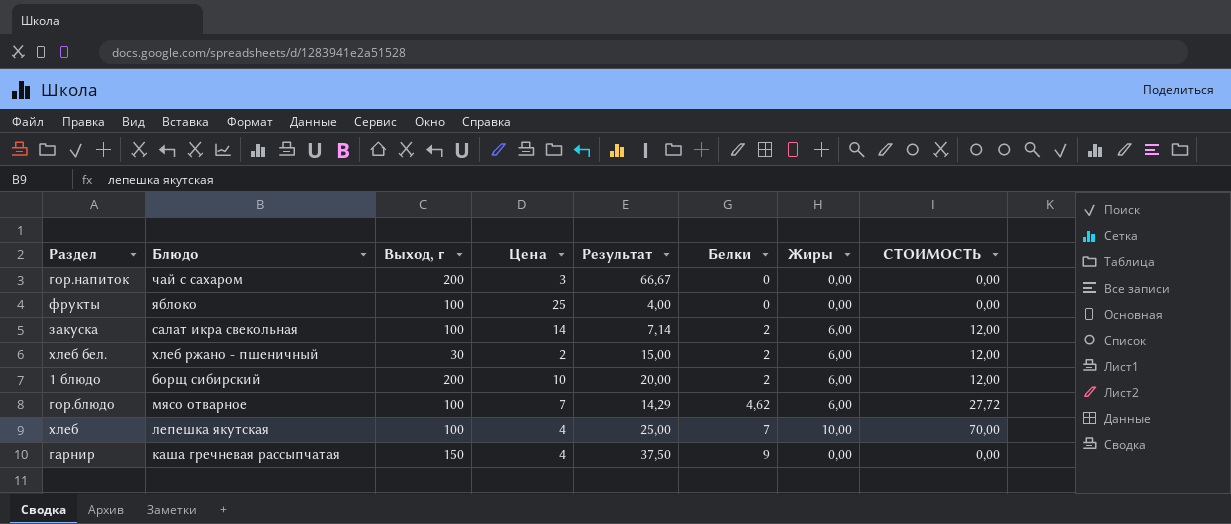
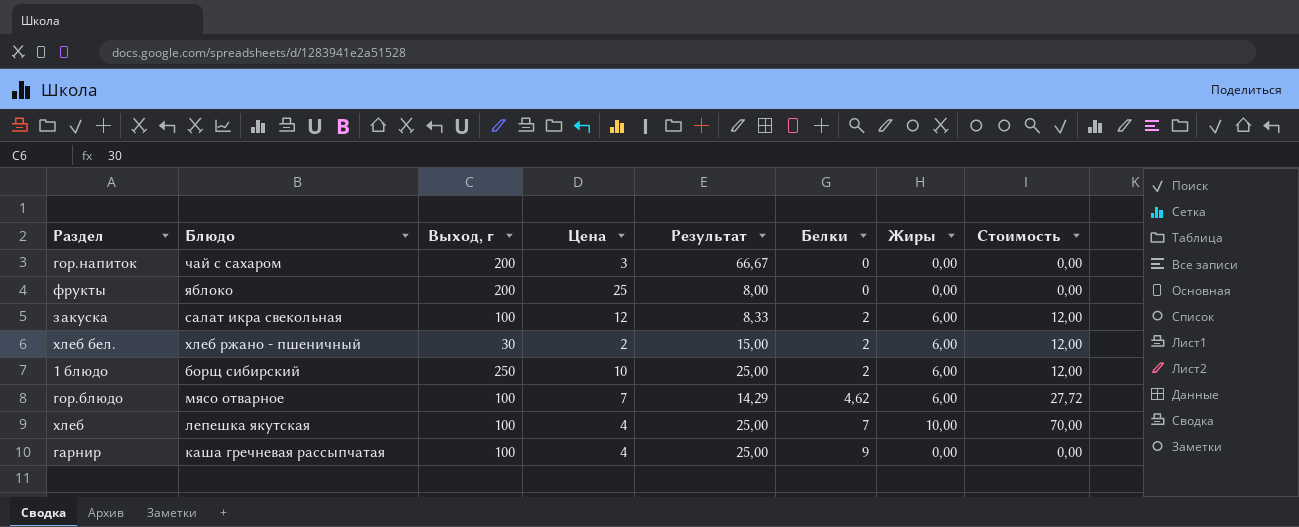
column name: СТОИМОСТЬ -> Стоимость
фрукты | Выход, г: 100 -> 200
фрукты | Результат: 4,00 -> 8,00
закуска | Цена: 14 -> 12
закуска | Результат: 7,14 -> 8,33
1 блюдо | Выход, г: 200 -> 250
1 блюдо | Результат: 20,00 -> 25,00
гарнир | Выход, г: 150 -> 100
гарнир | Результат: 37,50 -> 25,00

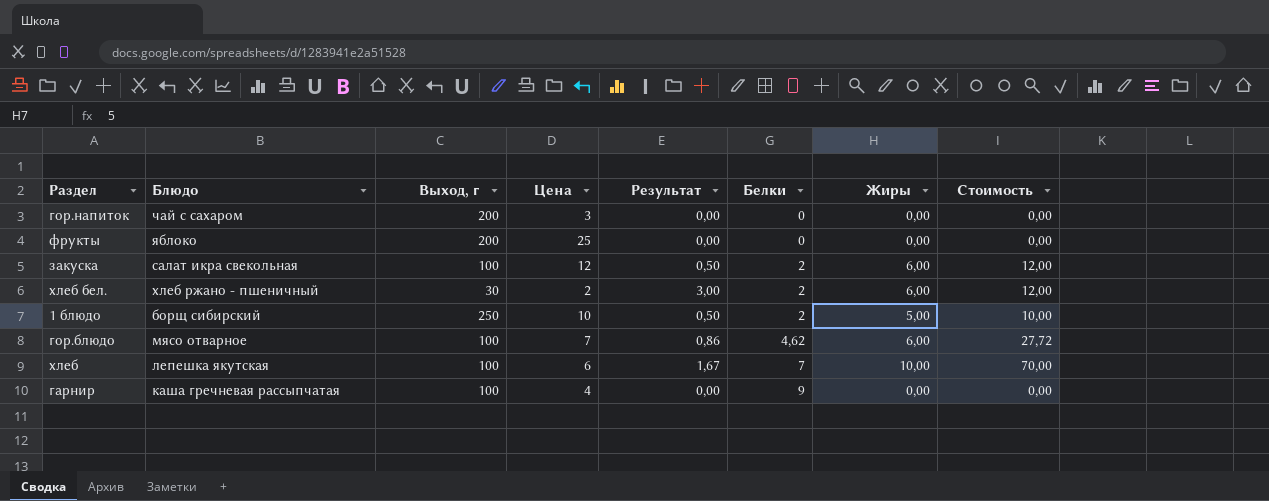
column Результат | formula: [Выход, г] / [Цена] -> [Жиры] / [Цена]
1 блюдо | Жиры: 6,00 -> 5,00
1 блюдо | Стоимость: 12,00 -> 10,00
хлеб | Цена: 4 -> 6

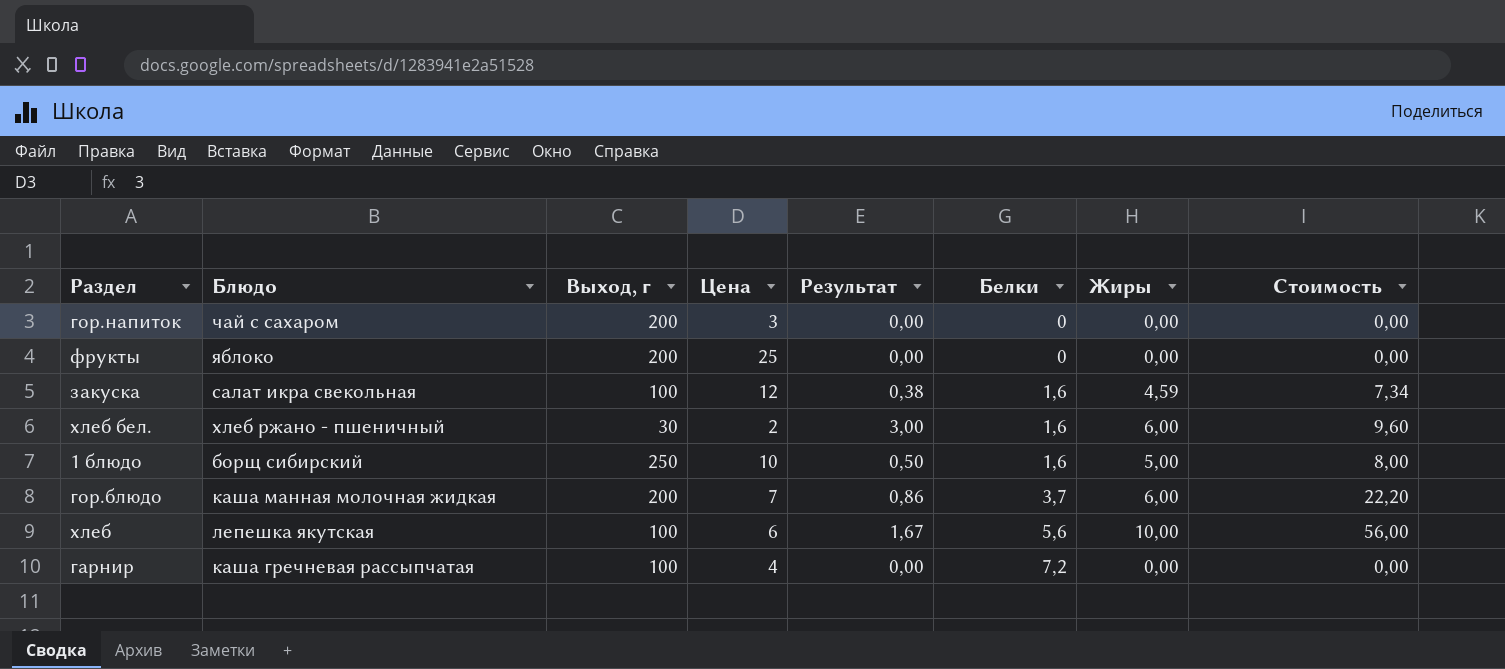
закуска | Результат: 0,50 -> 0,38
закуска | Белки: 2 -> 1,6
закуска | Жиры: 6,00 -> 4,59
закуска | Стоимость: 12,00 -> 7,34
хлеб бел. | Белки: 2 -> 1,6
хлеб бел. | Стоимость: 12,00 -> 9,60
1 блюдо | Белки: 2 -> 1,6
1 блюдо | Стоимость: 10,00 -> 8,00
гор.блюдо | Блюдо: мясо отварное -> каша манная молочная жидкая
гор.блюдо | Выход, г: 100 -> 200
гор.блюдо | Белки: 4,62 -> 3,7
гор.блюдо | Стоимость: 27,72 -> 22,20
хлеб | Белки: 7 -> 5,6
хлеб | Стоимость: 70,00 -> 56,00
гарнир | Белки: 9 -> 7,2

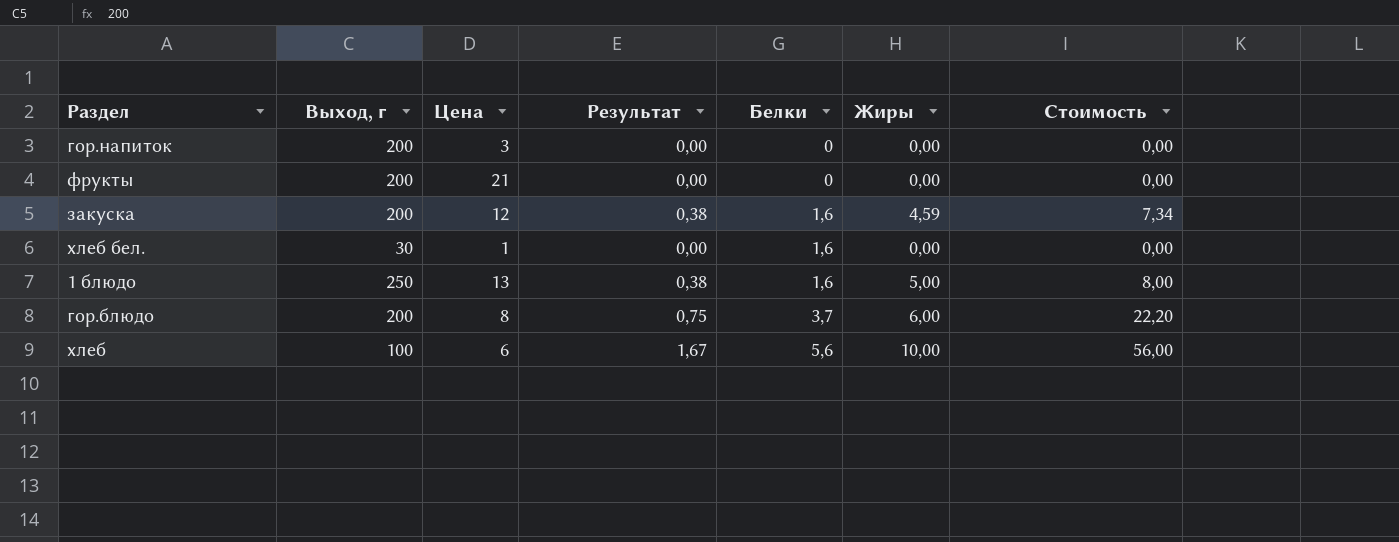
column Блюдо | position: 2 -> none
row гарнир: каша гречневая рассыпчатая | 100 | 4 | 0,00 | 7,2 | 0,00 | 0,00 -> none
фрукты | Цена: 25 -> 21
закуска | Выход, г: 100 -> 200
хлеб бел. | Цена: 2 -> 1
хлеб бел. | Результат: 3,00 -> 0,00
хлеб бел. | Жиры: 6,00 -> 0,00
хлеб бел. | Стоимость: 9,60 -> 0,00
1 блюдо | Цена: 10 -> 13
1 блюдо | Результат: 0,50 -> 0,38
гор.блюдо | Цена: 7 -> 8
гор.блюдо | Результат: 0,86 -> 0,75

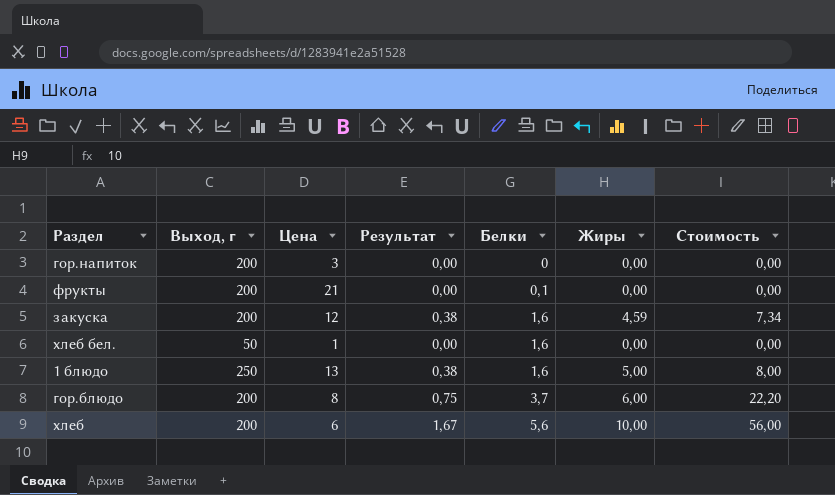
фрукты | Белки: 0 -> 0,1
хлеб бел. | Выход, г: 30 -> 50
хлеб | Выход, г: 100 -> 200

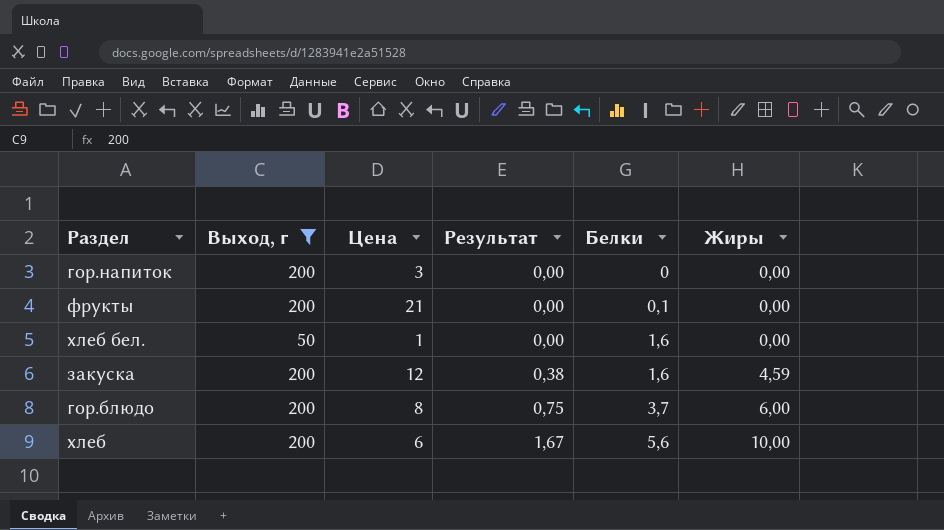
filter: none -> Выход, г != 250
row order: Белки ascending -> Результат ascending
column Стоимость | formula: [Белки] * [Жиры] -> none

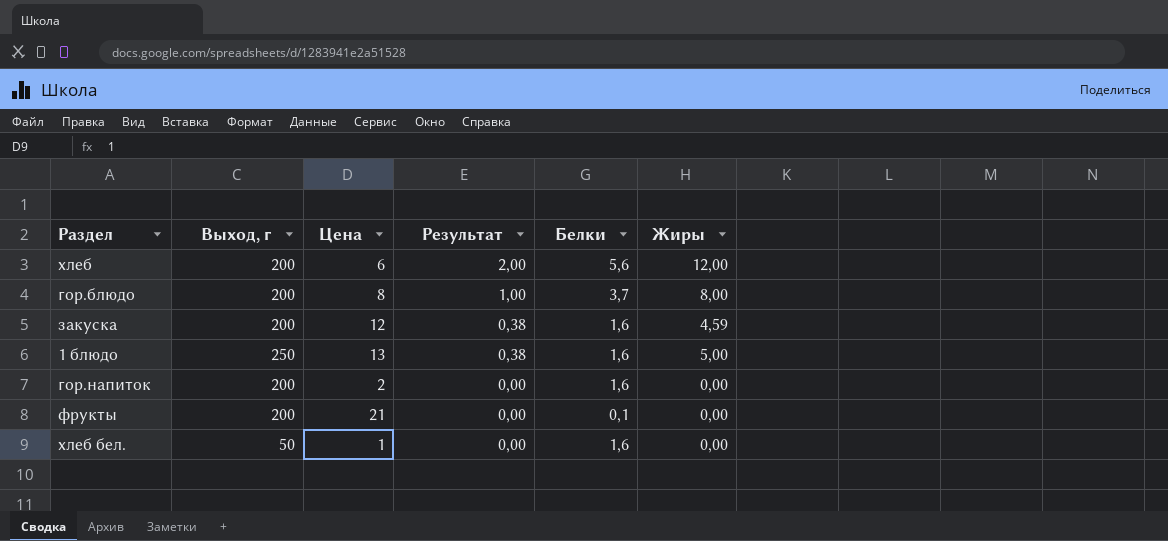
filter: Выход, г != 250 -> none
row order: Результат ascending -> Результат descending
хлеб | Результат: 1,67 -> 2,00
хлеб | Жиры: 10,00 -> 12,00
гор.блюдо | Результат: 0,75 -> 1,00
гор.блюдо | Жиры: 6,00 -> 8,00
гор.напиток | Цена: 3 -> 2
гор.напиток | Белки: 0 -> 1,6

